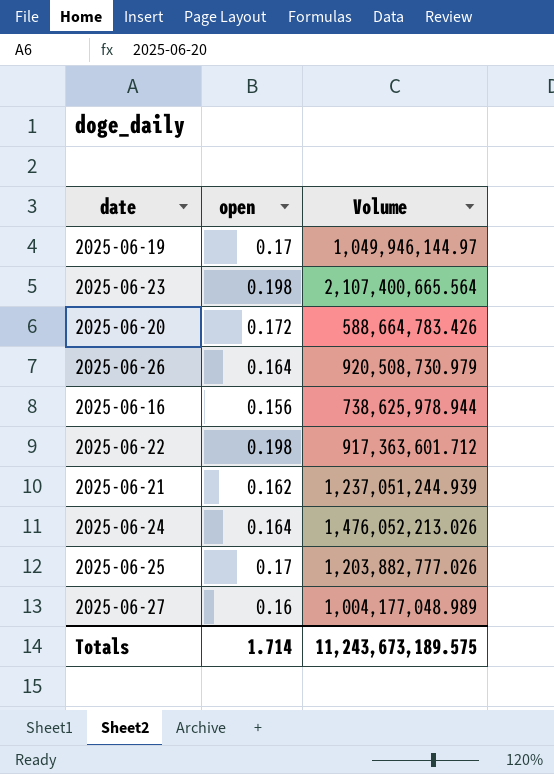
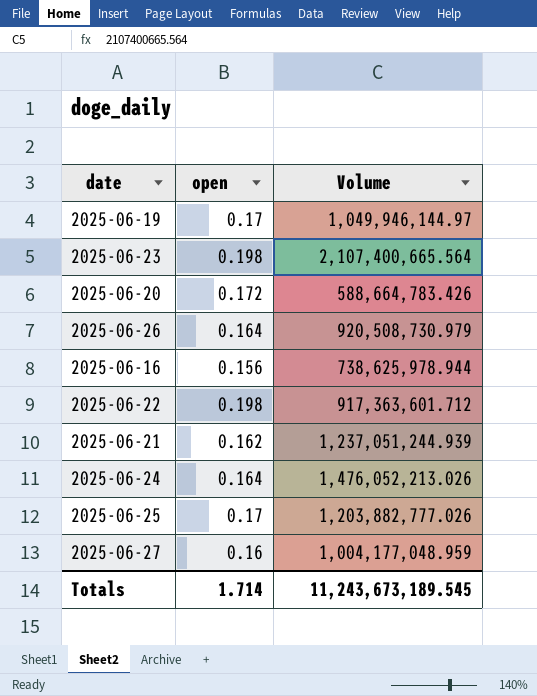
2025-06-27 | Volume: 1,004,177,048.989 -> 1,004,177,048.959
Totals | Volume: 11,243,673,189.575 -> 11,243,673,189.545

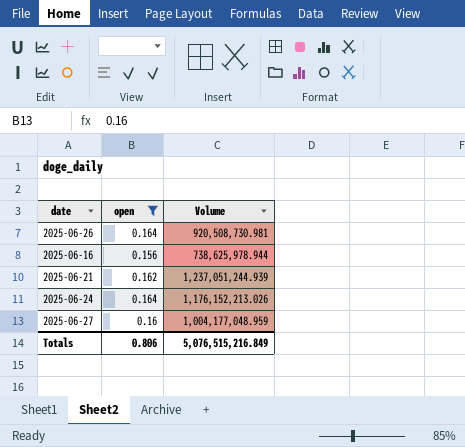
filter: none -> open <= 0.164
2025-06-26 | Volume: 920,508,730.979 -> 920,508,730.981
2025-06-24 | Volume: 1,476,052,213.026 -> 1,176,152,213.026
Totals | open: 1.714 -> 0.806
Totals | Volume: 11,243,673,189.545 -> 5,076,515,216.849

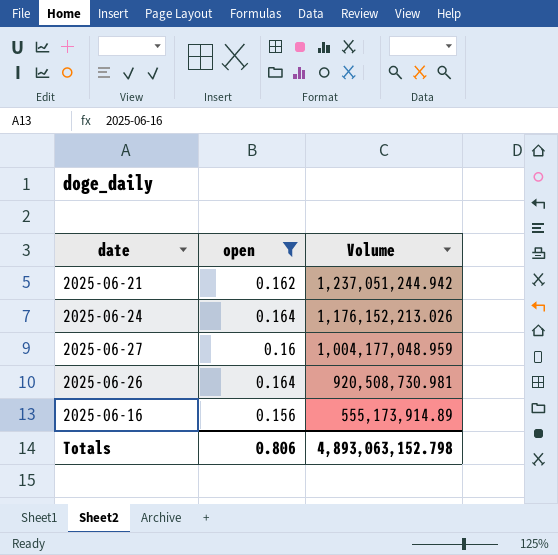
row order: none -> Volume descending
2025-06-21 | Volume: 1,237,051,244.939 -> 1,237,051,244.942
2025-06-16 | Volume: 738,625,978.944 -> 555,173,914.89
Totals | Volume: 5,076,515,216.849 -> 4,893,063,152.798

